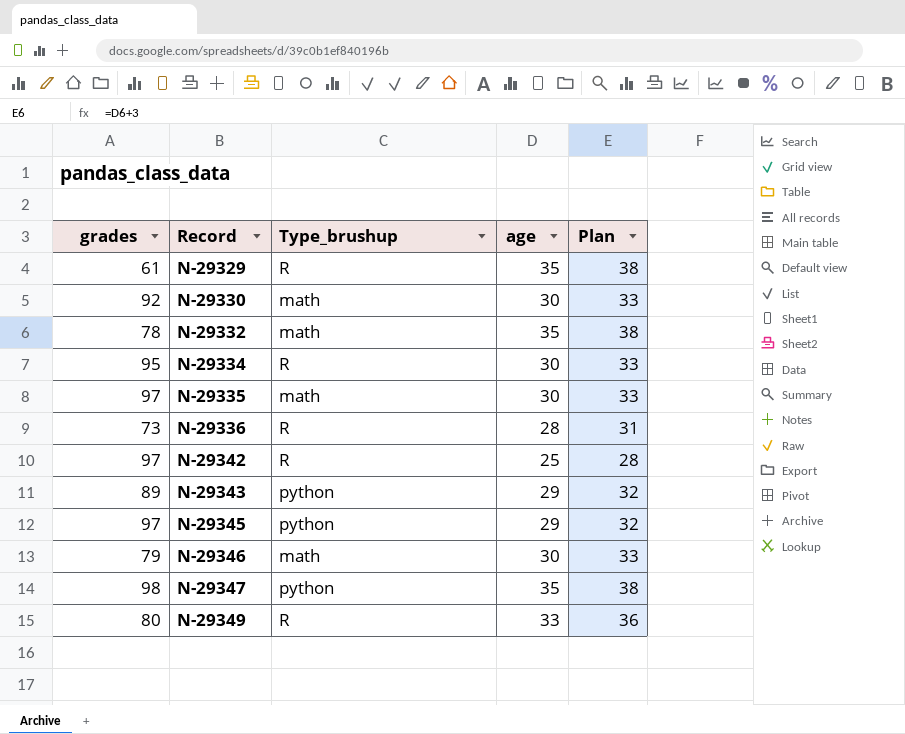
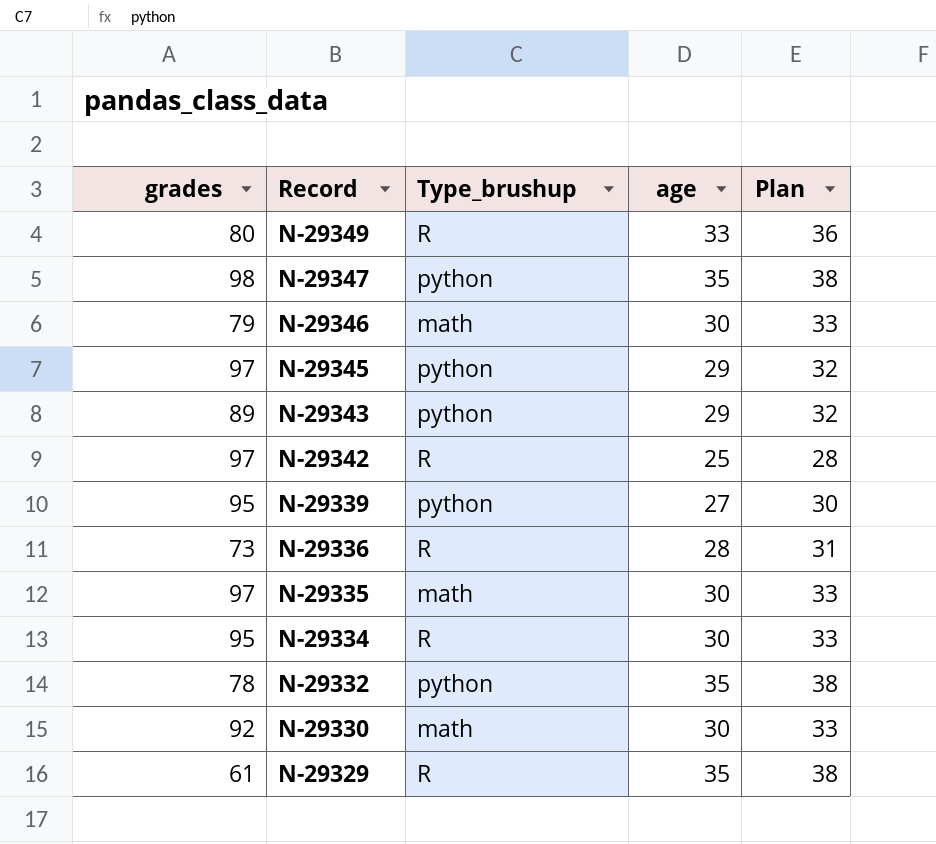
row order: Record ascending -> Record descending
row N-29339: none -> 95 | python | 27 | 30
N-29332 | Type_brushup: math -> python

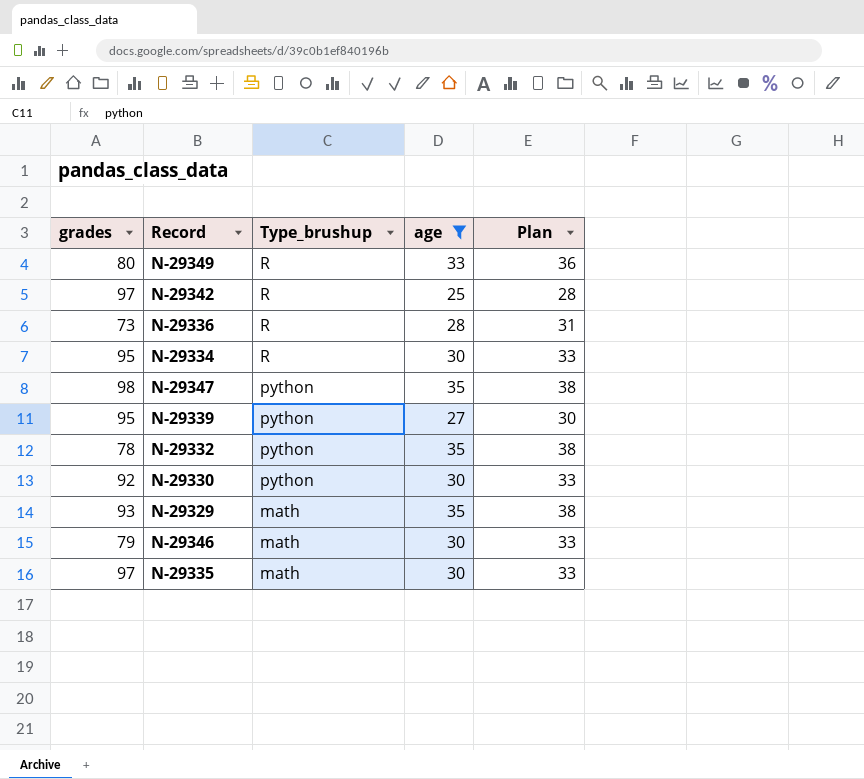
filter: none -> age != 29
row order: Record descending -> Type_brushup descending
N-29330 | Type_brushup: math -> python
N-29329 | grades: 61 -> 93
N-29329 | Type_brushup: R -> math

